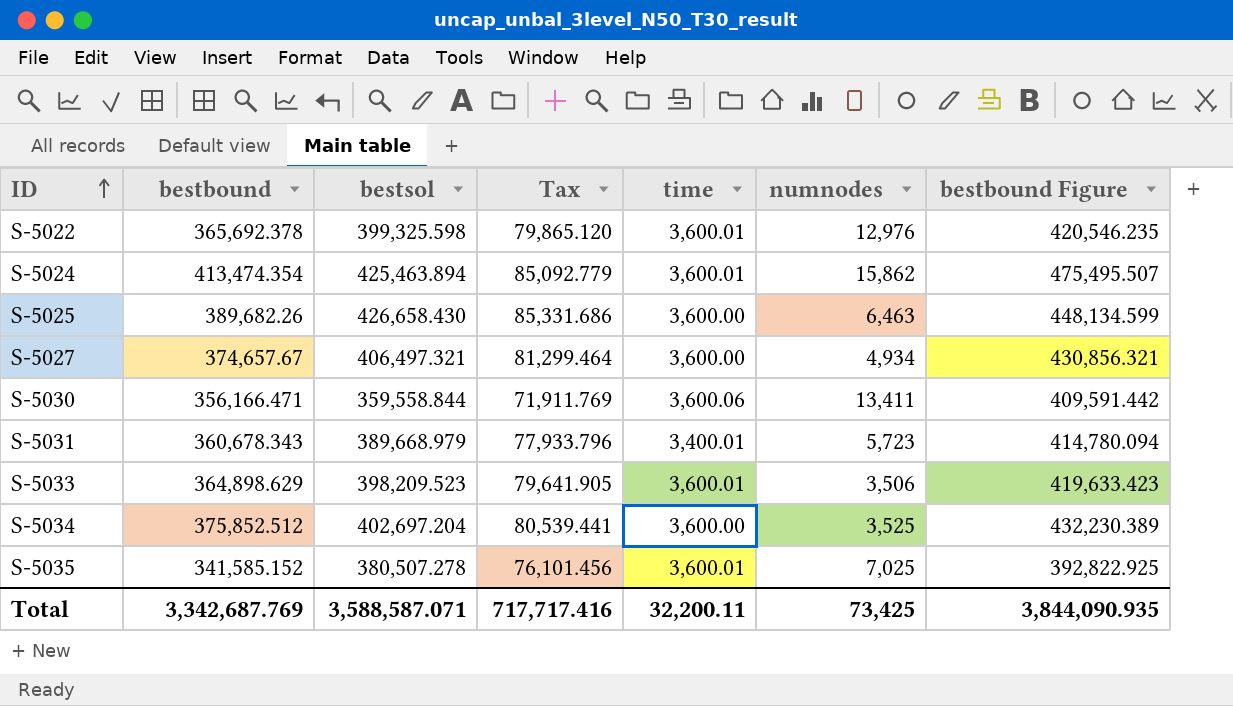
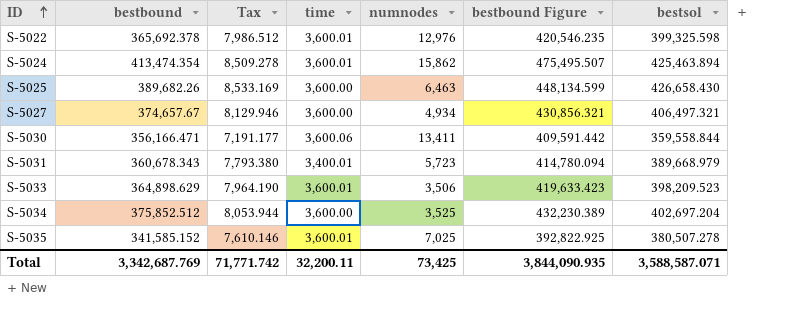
column Tax | formula: [bestsol] * 0.2 -> [bestsol] * 0.02
column bestsol | position: 3 -> 7
Total | Tax: 717,717.416 -> 71,771.742

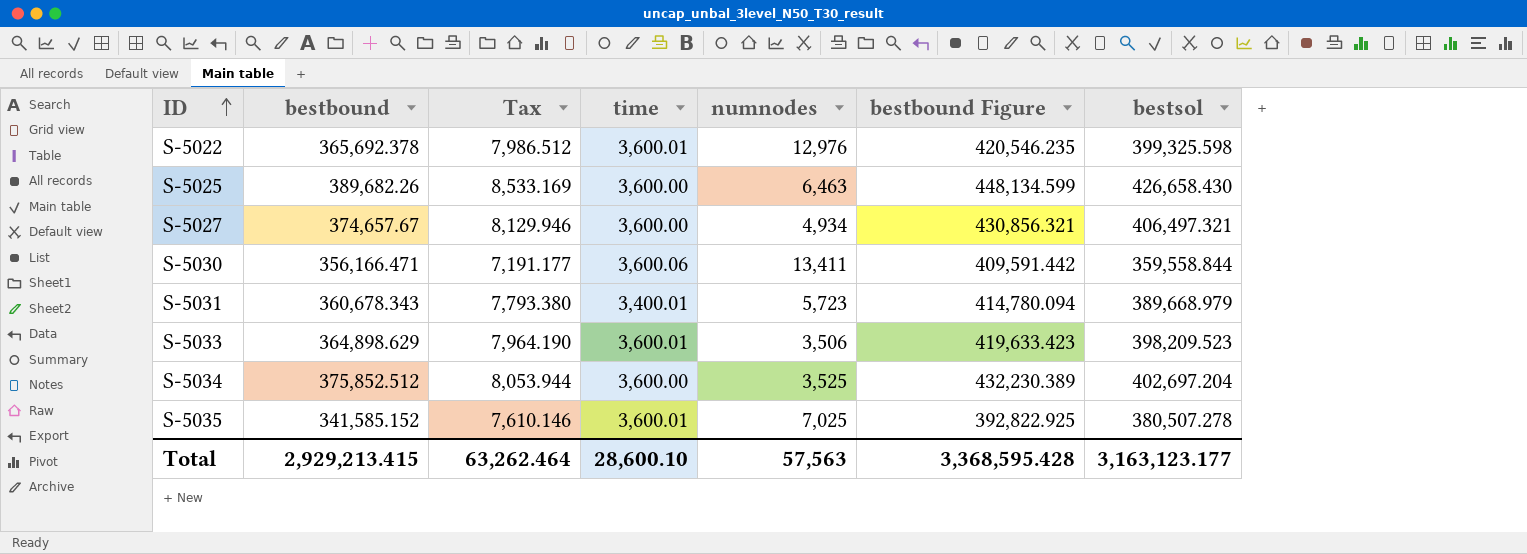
row S-5024: 413,474.354 | 8,509.278 | 3,600.01 | 15,862 | 475,495.507 | 425,463.894 -> none
Total | bestbound: 3,342,687.769 -> 2,929,213.415
Total | Tax: 71,771.742 -> 63,262.464
Total | time: 32,200.11 -> 28,600.10
Total | numnodes: 73,425 -> 57,563
Total | bestbound Figure: 3,844,090.935 -> 3,368,595.428
Total | bestsol: 3,588,587.071 -> 3,163,123.177

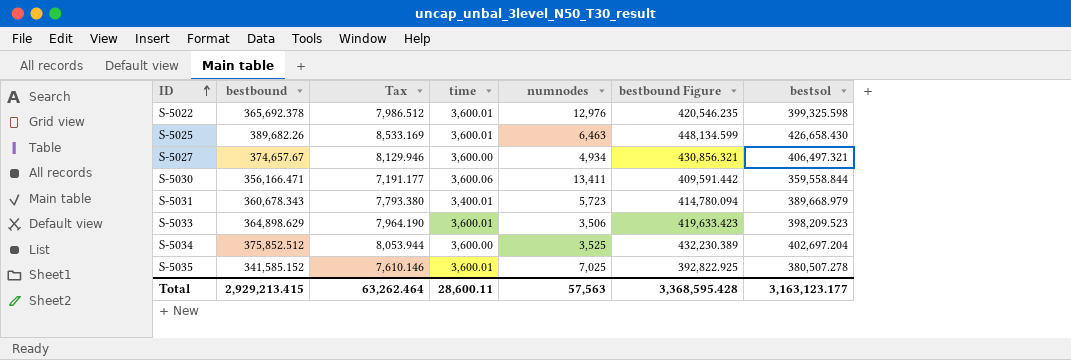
S-5025 | time: 3,600.00 -> 3,600.01
Total | time: 28,600.10 -> 28,600.11

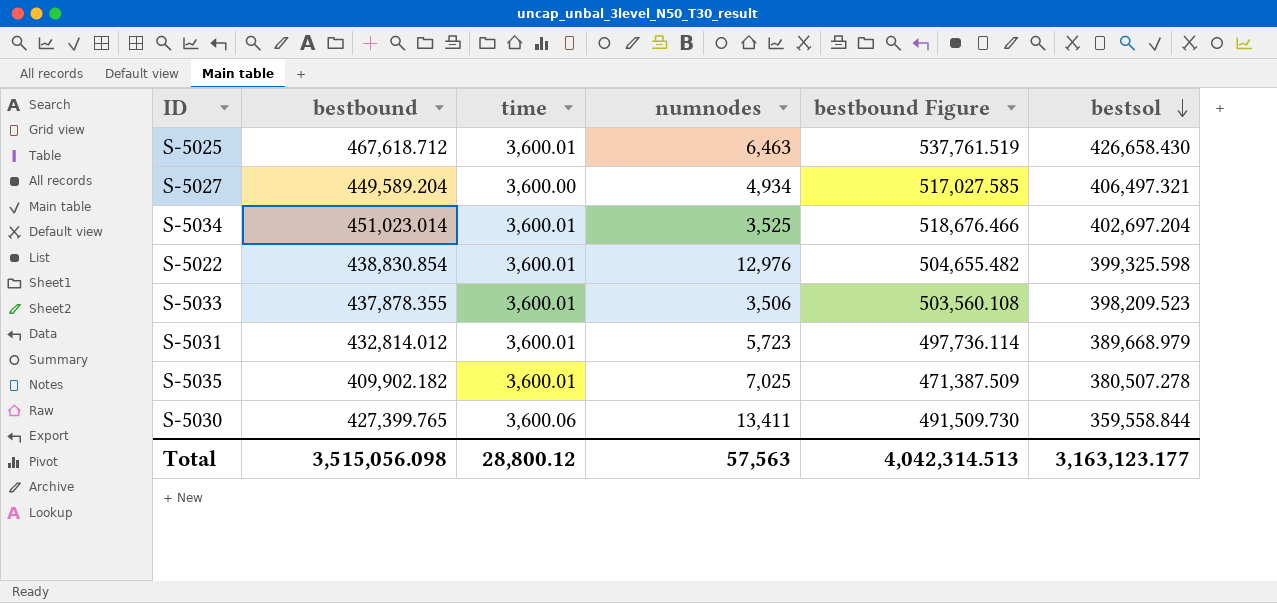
row order: ID ascending -> bestsol descending
column Tax | formula: [bestsol] * 0.02 -> none
S-5025 | bestbound: 389,682.26 -> 467,618.712
S-5025 | bestbound Figure: 448,134.599 -> 537,761.519
S-5027 | bestbound: 374,657.67 -> 449,589.204
S-5027 | bestbound Figure: 430,856.321 -> 517,027.585
S-5034 | bestbound: 375,852.512 -> 451,023.014
S-5034 | time: 3,600.00 -> 3,600.01
S-5034 | bestbound Figure: 432,230.389 -> 518,676.466
S-5022 | bestbound: 365,692.378 -> 438,830.854
S-5022 | bestbound Figure: 420,546.235 -> 504,655.482
S-5033 | bestbound: 364,898.629 -> 437,878.355
S-5033 | bestbound Figure: 419,633.423 -> 503,560.108
S-5031 | bestbound: 360,678.343 -> 432,814.012
S-5031 | time: 3,400.01 -> 3,600.01
S-5031 | bestbound Figure: 414,780.094 -> 497,736.114
S-5035 | bestbound: 341,585.152 -> 409,902.182
S-5035 | bestbound Figure: 392,822.925 -> 471,387.509
S-5030 | bestbound: 356,166.471 -> 427,399.765
S-5030 | bestbound Figure: 409,591.442 -> 491,509.730
Total | bestbound: 2,929,213.415 -> 3,515,056.098
Total | time: 28,600.11 -> 28,800.12
Total | bestbound Figure: 3,368,595.428 -> 4,042,314.513

